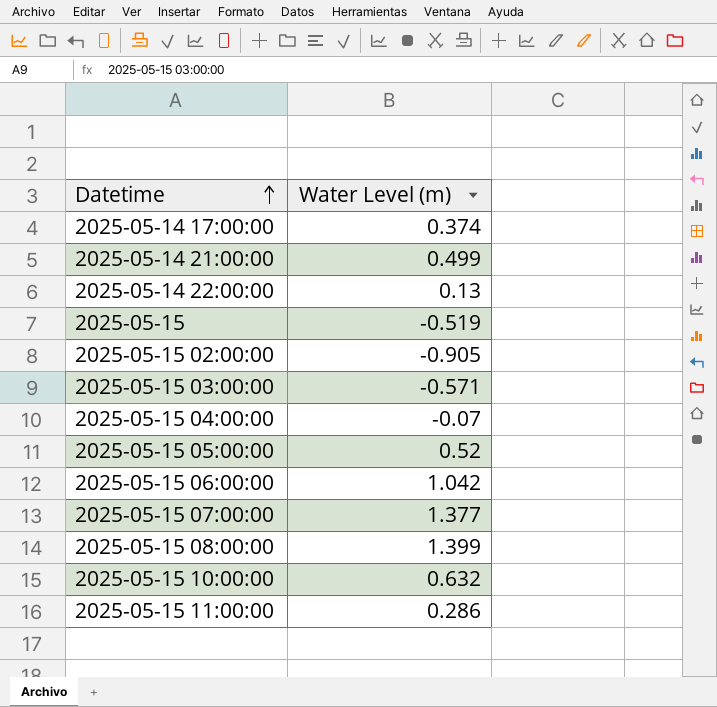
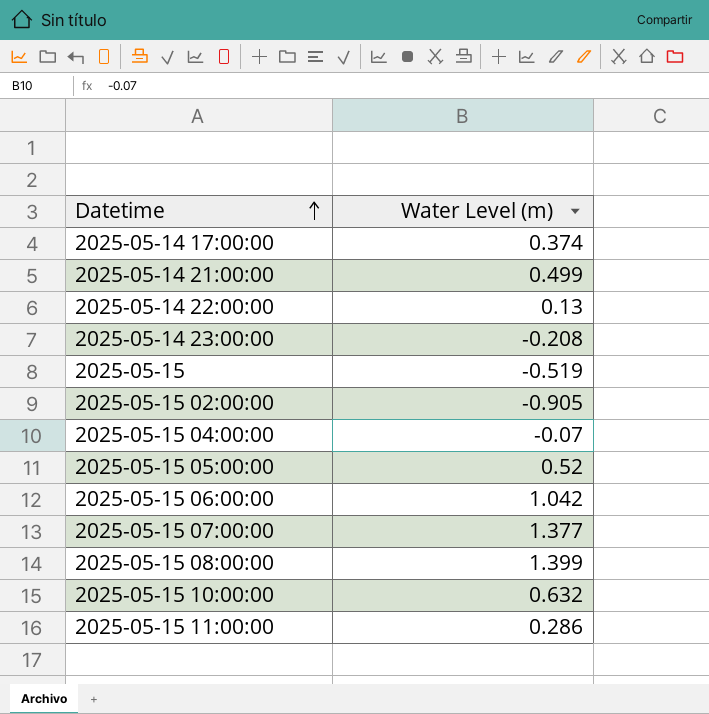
row 2025-05-15 03:00:00: -0.571 -> none
row 2025-05-14 23:00:00: none -> -0.208

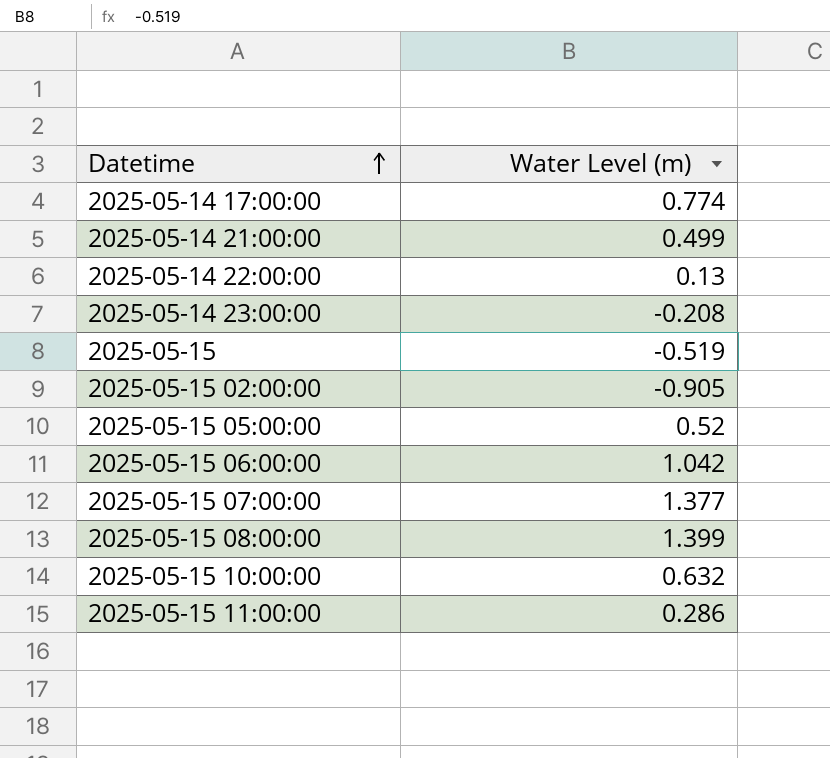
row 2025-05-15 04:00:00: -0.07 -> none
2025-05-14 17:00:00 | Water Level (m): 0.374 -> 0.774

